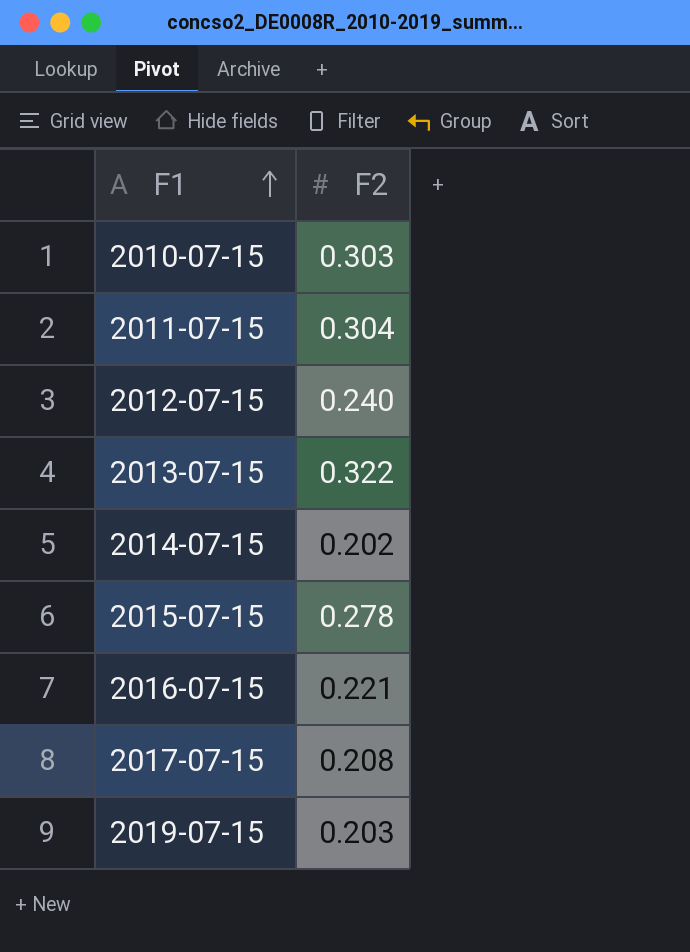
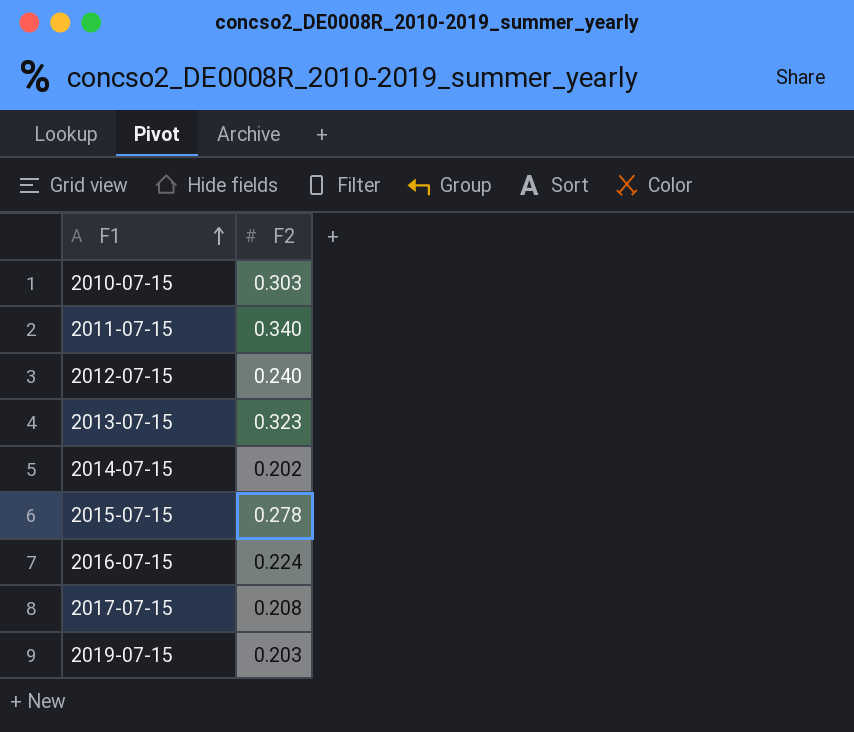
2011-07-15 | F2: 0.304 -> 0.340
2013-07-15 | F2: 0.322 -> 0.323
2016-07-15 | F2: 0.221 -> 0.224

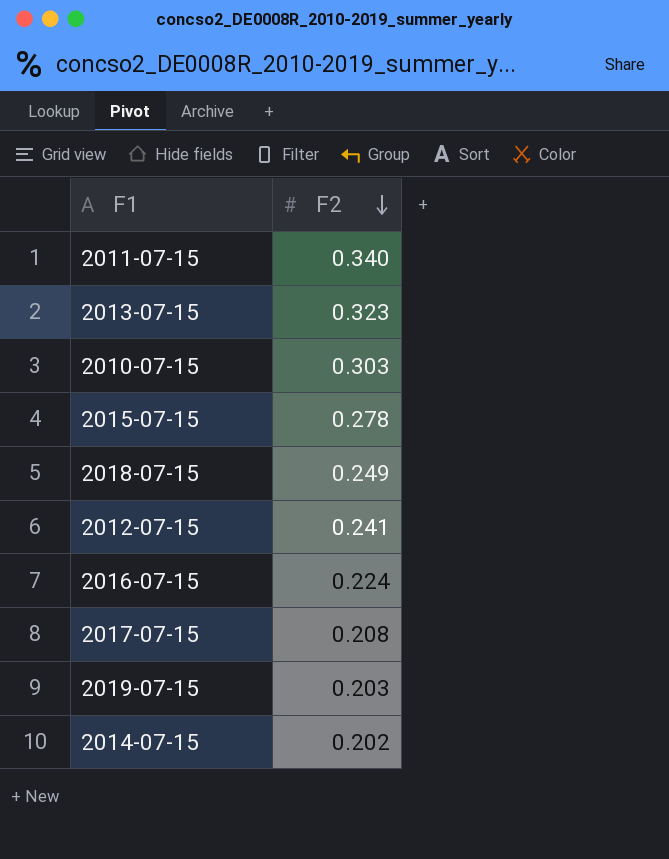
row order: F1 ascending -> F2 descending
row 2018-07-15: none -> 0.249
2012-07-15 | F2: 0.240 -> 0.241

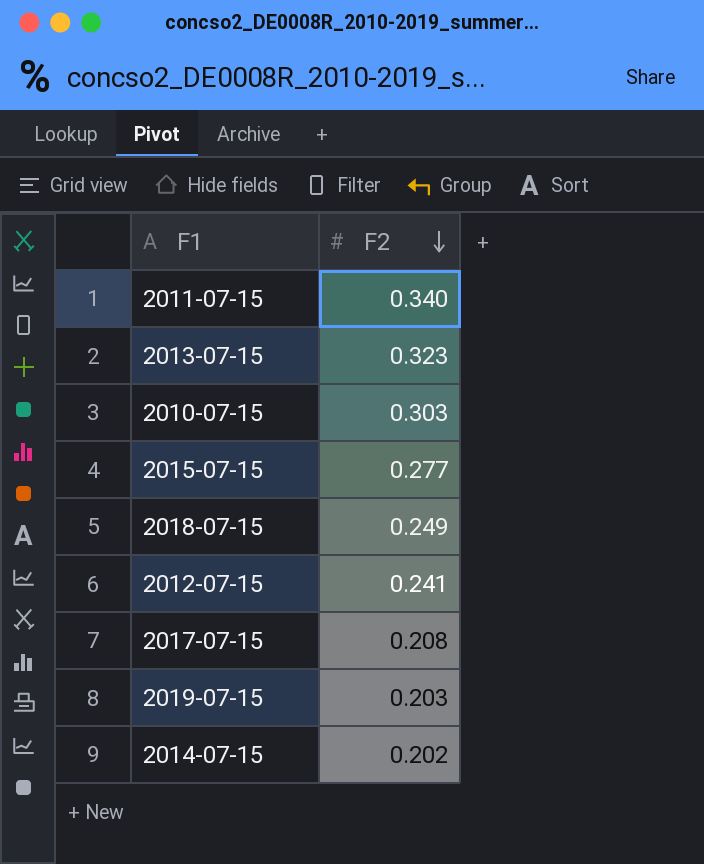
row 2016-07-15: 0.224 -> none
2015-07-15 | F2: 0.278 -> 0.277

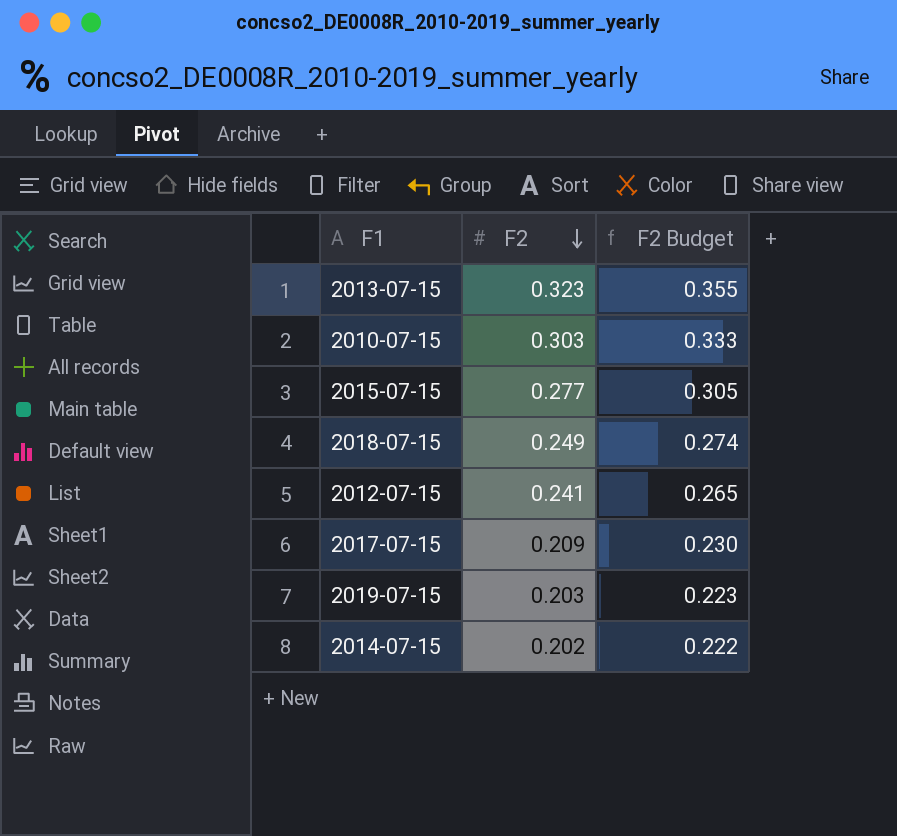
column F2 Budget | formula: none -> [F2] * 1.1
row 2011-07-15: 0.340 -> none
2017-07-15 | F2: 0.208 -> 0.209

